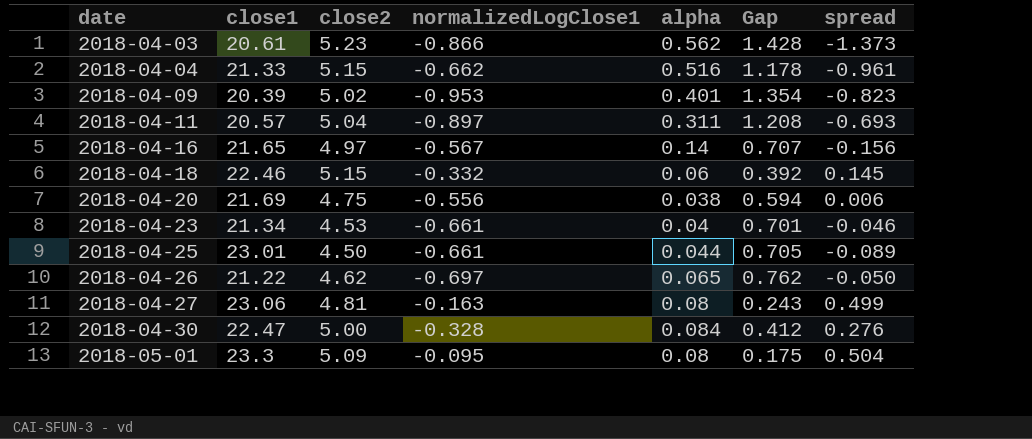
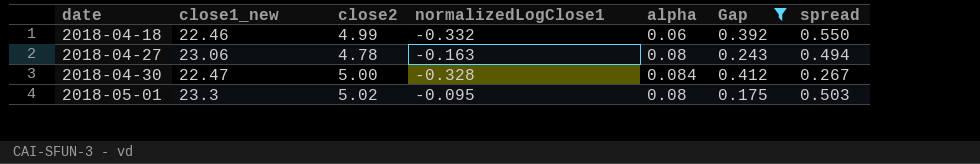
filter: none -> Gap <= 0.412
column name: close1 -> close1_new
2018-04-18 | close2: 5.15 -> 4.99
2018-04-18 | spread: 0.145 -> 0.550
2018-04-27 | close2: 4.81 -> 4.78
2018-04-27 | spread: 0.499 -> 0.494
2018-04-30 | spread: 0.276 -> 0.267
2018-05-01 | close2: 5.09 -> 5.02
2018-05-01 | spread: 0.504 -> 0.503

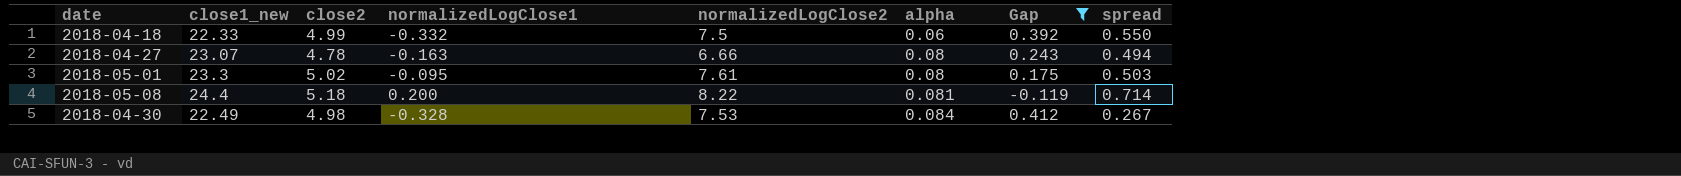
row order: date ascending -> alpha ascending
column normalizedLogClose2 | position: none -> 5
2018-04-18 | close1_new: 22.46 -> 22.33
2018-04-27 | close1_new: 23.06 -> 23.07
row 2018-05-08: none -> 24.4 | 5.18 | 0.200 | 8.22 | 0.081 | -0.119 | 0.714
2018-04-30 | close1_new: 22.47 -> 22.49
2018-04-30 | close2: 5.00 -> 4.98

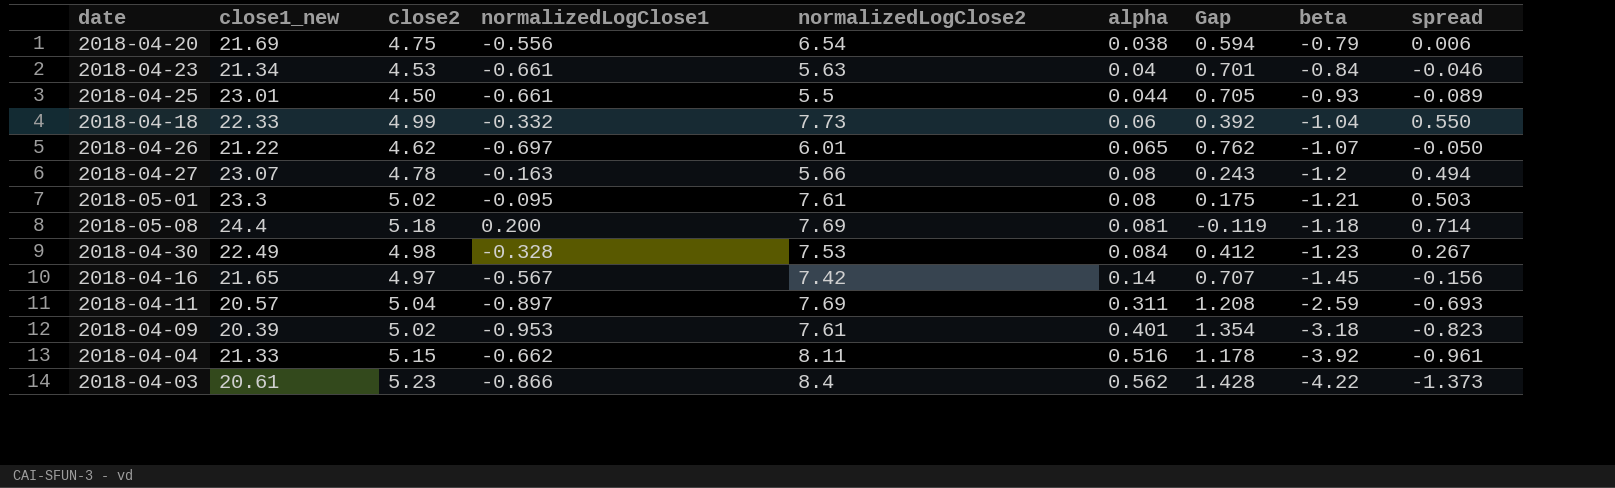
filter: Gap <= 0.412 -> none
column beta | position: none -> 8
2018-04-18 | normalizedLogClose2: 7.5 -> 7.73
2018-04-27 | normalizedLogClose2: 6.66 -> 5.66
2018-05-08 | normalizedLogClose2: 8.22 -> 7.69

